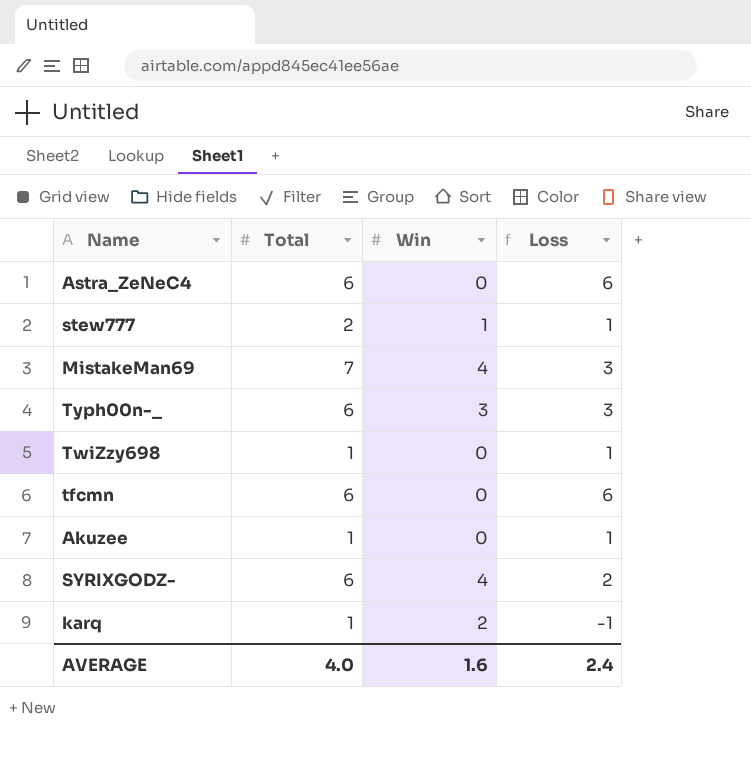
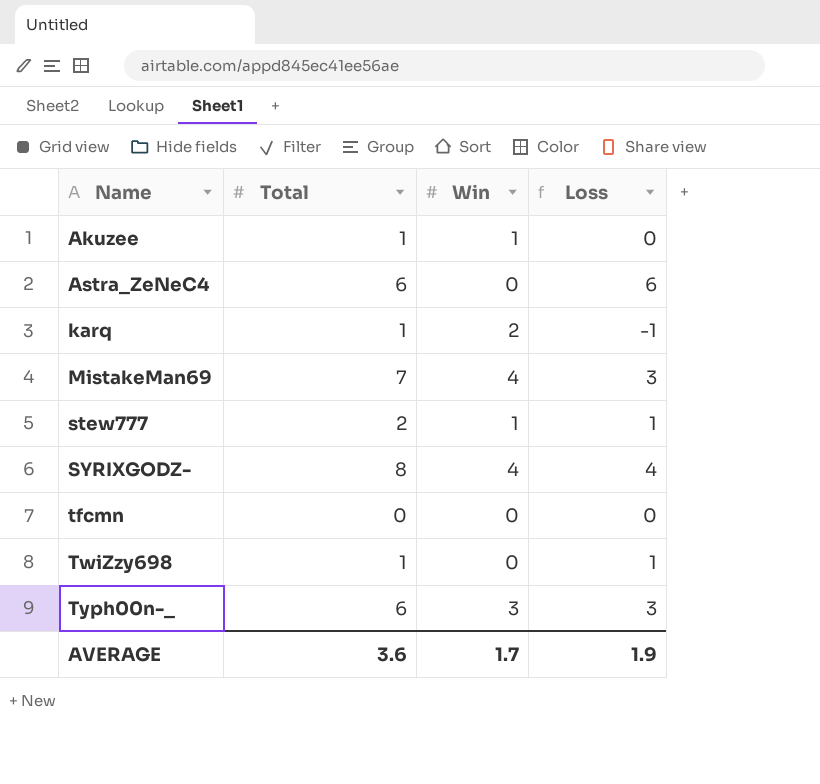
row order: none -> Name ascending
Akuzee | Win: 0 -> 1
Akuzee | Loss: 1 -> 0
SYRIXGODZ- | Total: 6 -> 8
SYRIXGODZ- | Loss: 2 -> 4
tfcmn | Total: 6 -> 0
tfcmn | Loss: 6 -> 0
AVERAGE | Total: 4.0 -> 3.6
AVERAGE | Win: 1.6 -> 1.7
AVERAGE | Loss: 2.4 -> 1.9

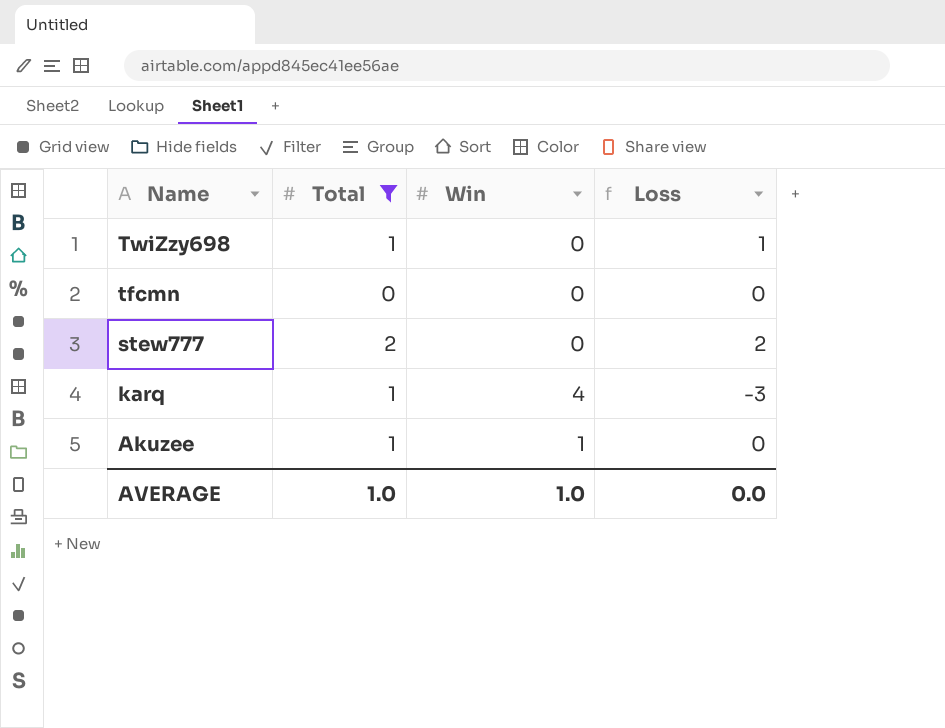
filter: none -> Total <= 2
row order: Name ascending -> Name descending
stew777 | Win: 1 -> 0
stew777 | Loss: 1 -> 2
karq | Win: 2 -> 4
karq | Loss: -1 -> -3
AVERAGE | Total: 3.6 -> 1.0
AVERAGE | Win: 1.7 -> 1.0
AVERAGE | Loss: 1.9 -> 0.0

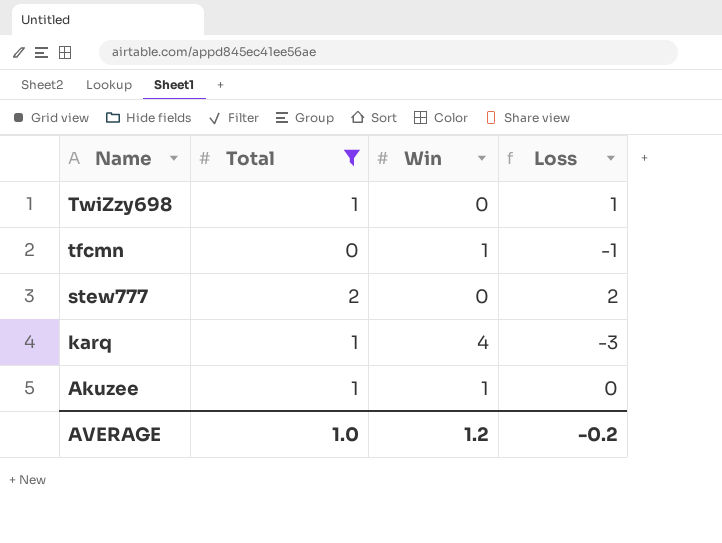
tfcmn | Win: 0 -> 1
tfcmn | Loss: 0 -> -1
AVERAGE | Win: 1.0 -> 1.2
AVERAGE | Loss: 0.0 -> -0.2

